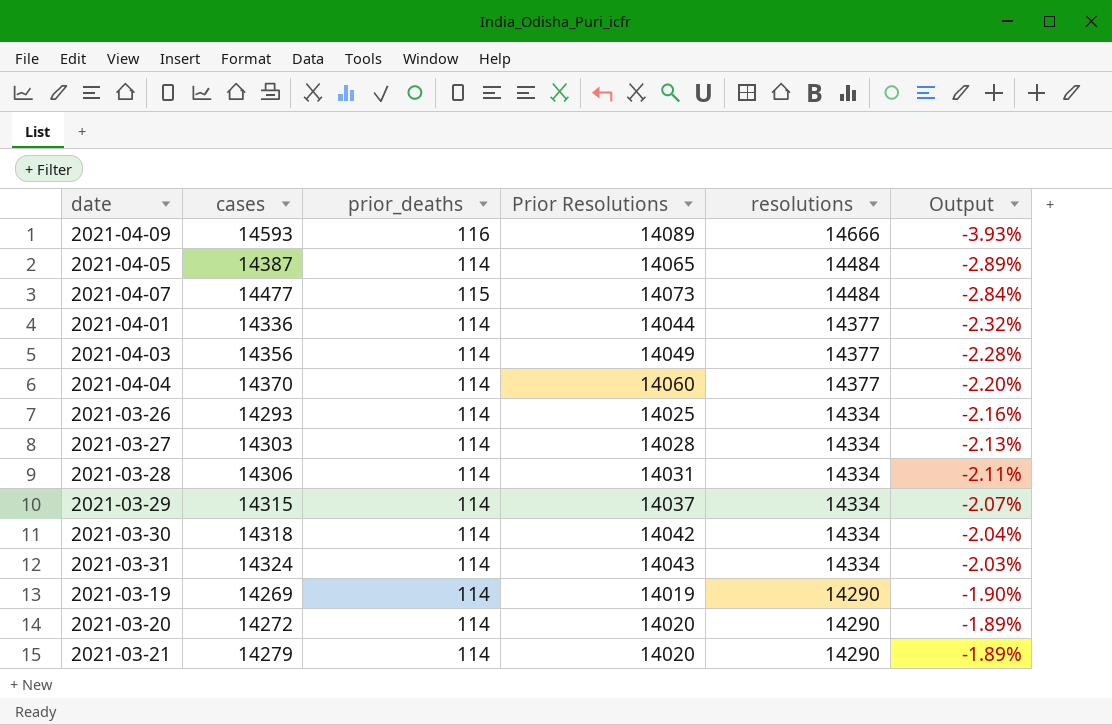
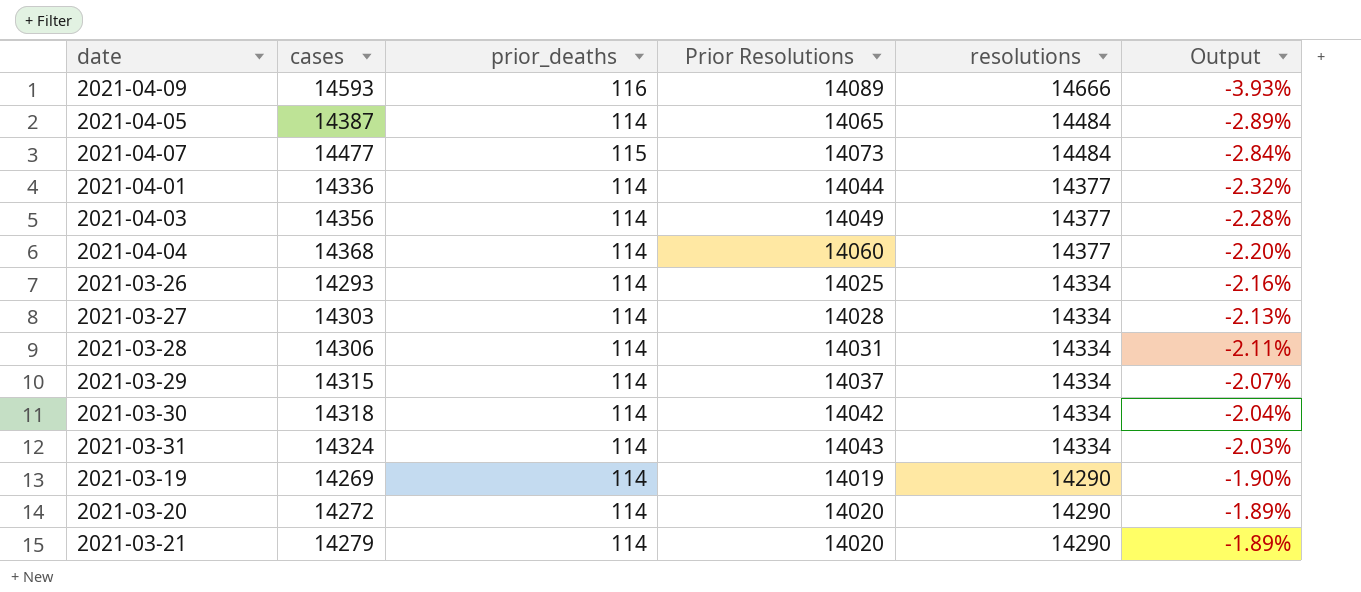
2021-04-04 | cases: 14370 -> 14368

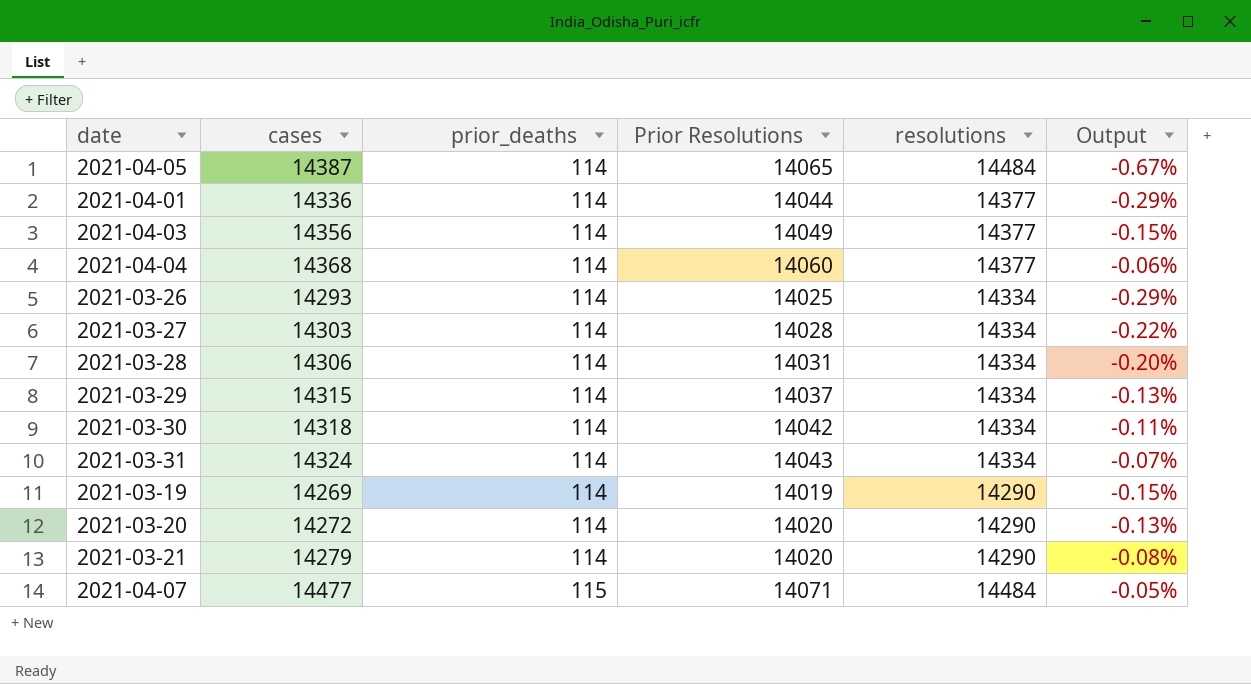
row order: resolutions descending -> prior_deaths ascending
column Output | formula: ([Prior Resolutions] - [resolutions]) / [resolutions] -> ([cases] - [resolutions]) / [resolutions]
row 2021-04-09: 14593 | 116 | 14089 | 14666 | -3.93% -> none
2021-04-07 | Prior Resolutions: 14073 -> 14071

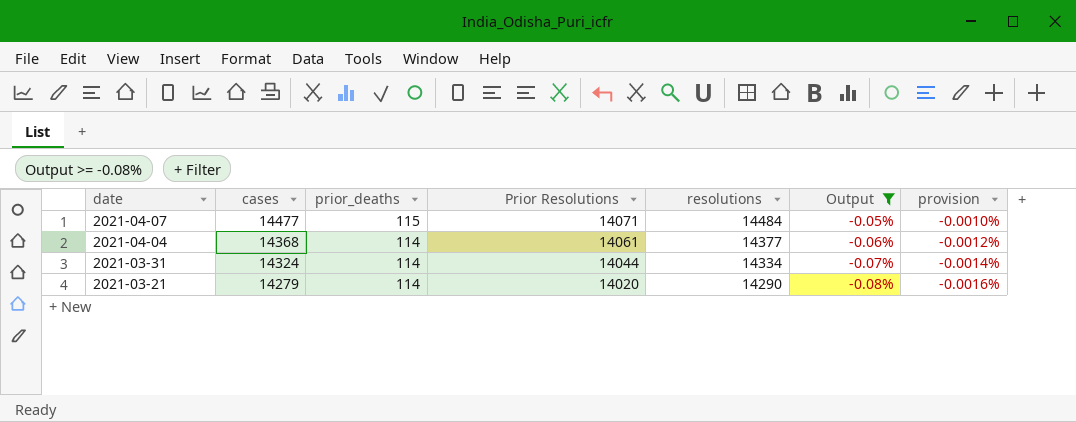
filter: none -> Output >= -0.08%
row order: prior_deaths ascending -> date descending
column provision | formula: none -> [Output] * 0.02
2021-04-04 | Prior Resolutions: 14060 -> 14061
2021-03-31 | Prior Resolutions: 14043 -> 14044

